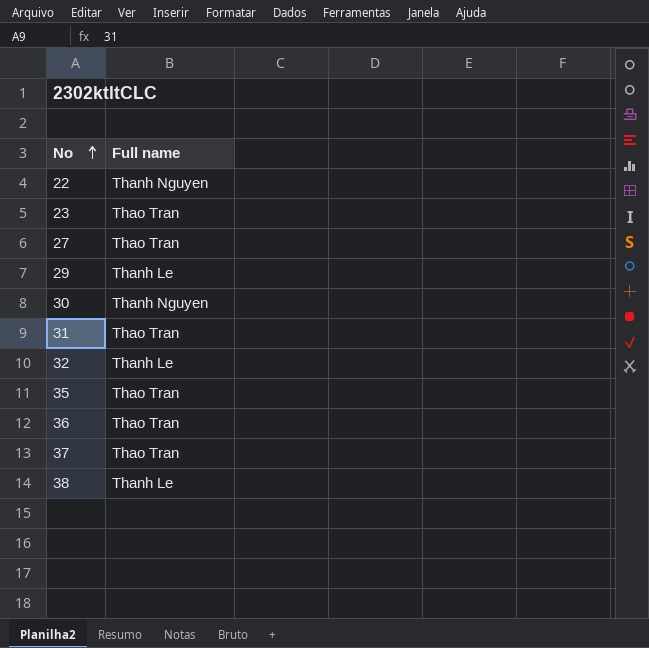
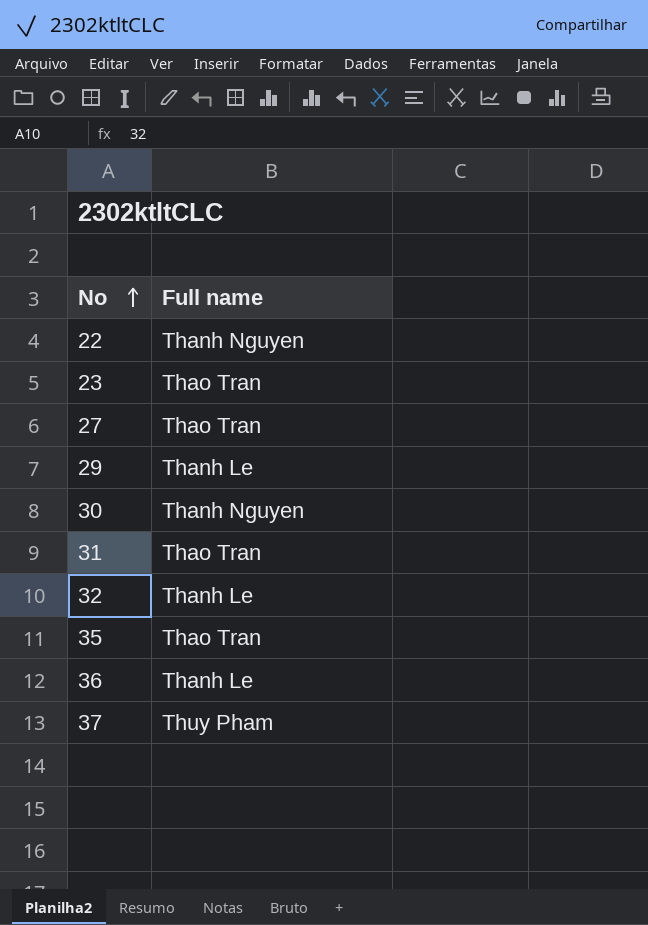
row 38: Thanh Le -> none
36 | Full name: Thao Tran -> Thanh Le
37 | Full name: Thao Tran -> Thuy Pham

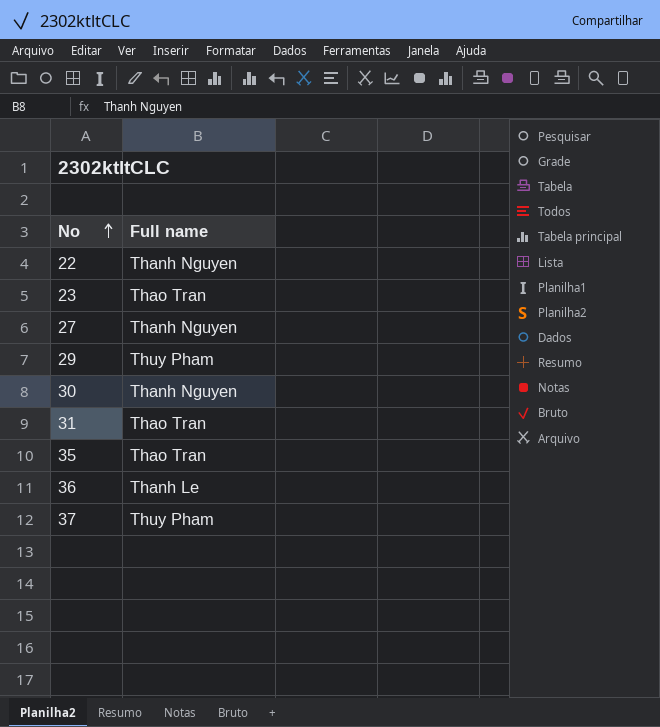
row 32: Thanh Le -> none
27 | Full name: Thao Tran -> Thanh Nguyen
29 | Full name: Thanh Le -> Thuy Pham

